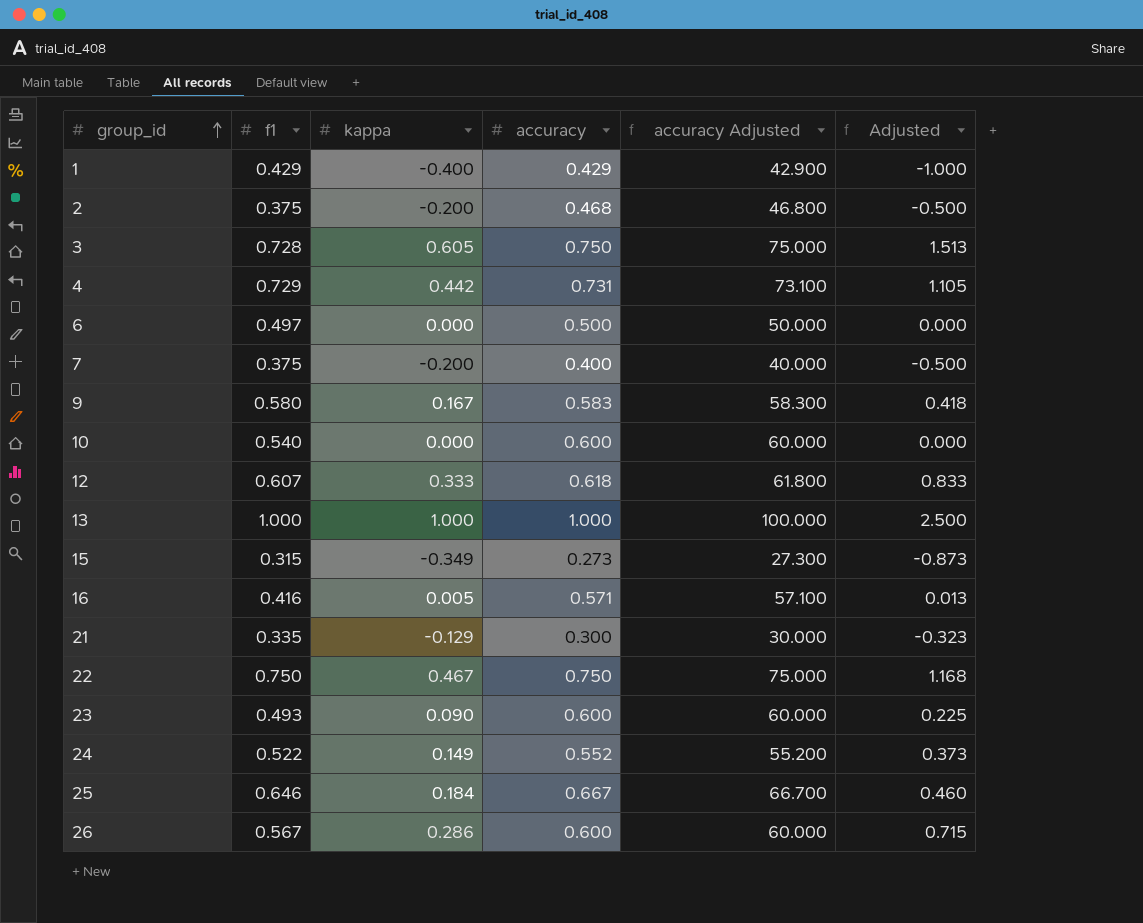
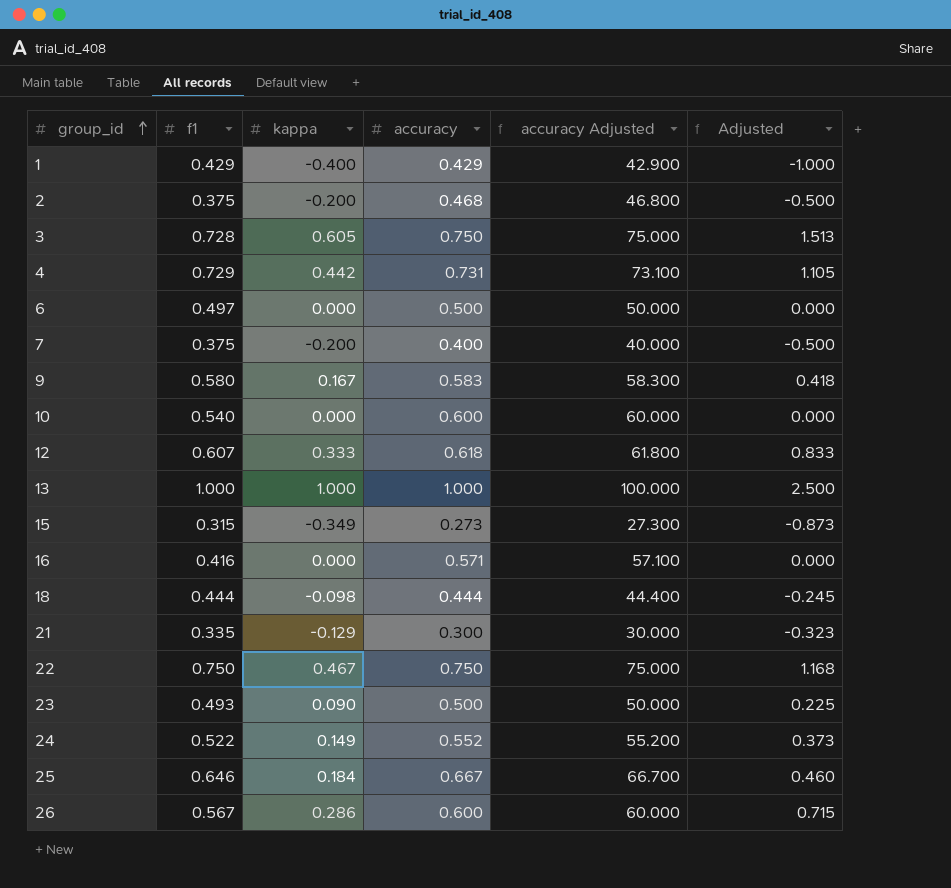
16 | kappa: 0.005 -> 0.000
16 | Adjusted: 0.013 -> 0.000
row 18: none -> 0.444 | -0.098 | 0.444 | 44.400 | -0.245
23 | accuracy: 0.600 -> 0.500
23 | accuracy Adjusted: 60.000 -> 50.000

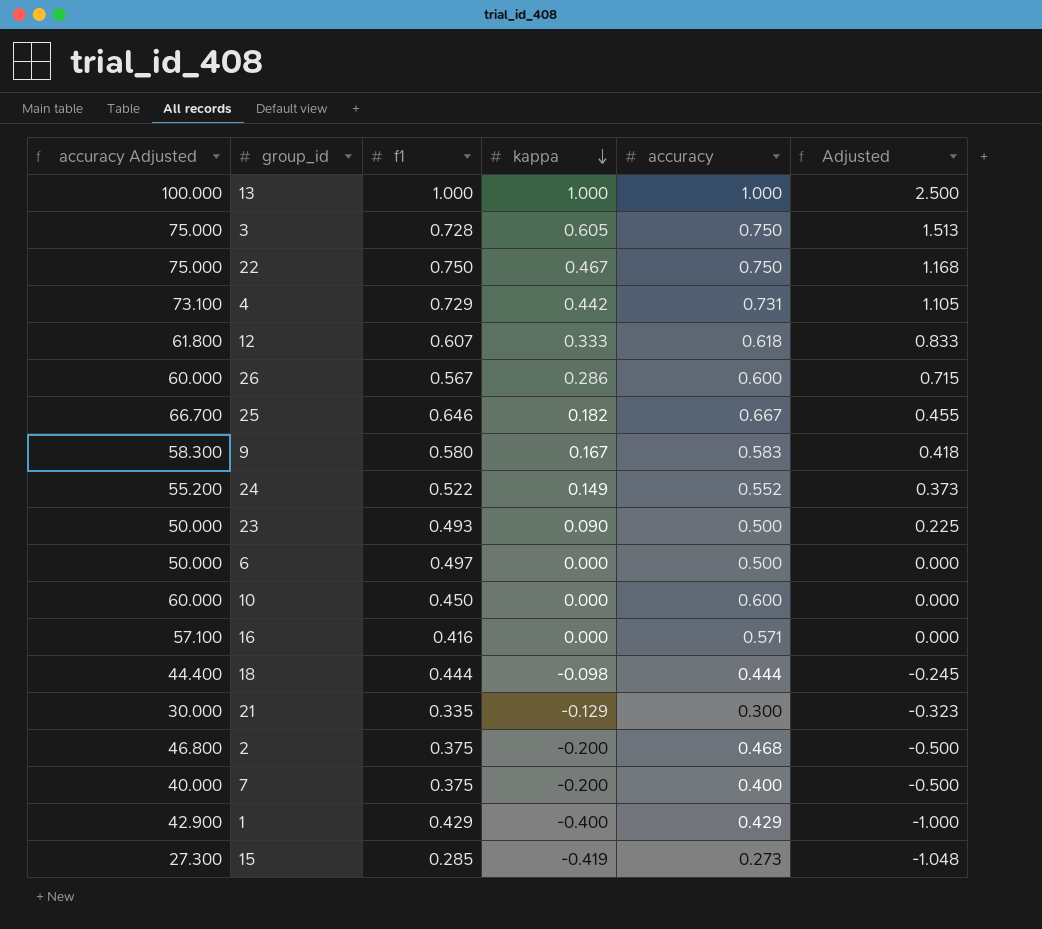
row order: group_id ascending -> kappa descending
column accuracy Adjusted | position: 5 -> 1
25 | kappa: 0.184 -> 0.182
25 | Adjusted: 0.460 -> 0.455
10 | f1: 0.540 -> 0.450
15 | f1: 0.315 -> 0.285
15 | kappa: -0.349 -> -0.419
15 | Adjusted: -0.873 -> -1.048

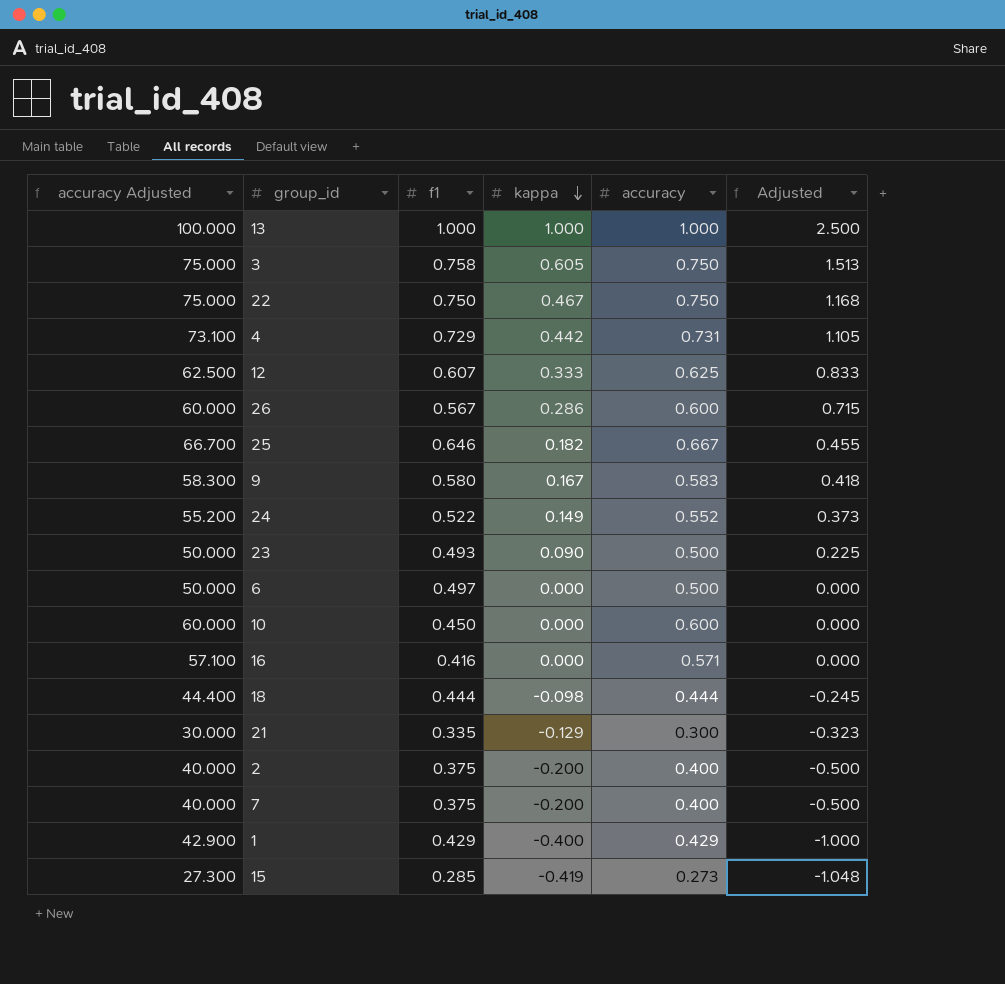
3 | f1: 0.728 -> 0.758
12 | accuracy Adjusted: 61.800 -> 62.500
12 | accuracy: 0.618 -> 0.625
2 | accuracy Adjusted: 46.800 -> 40.000
2 | accuracy: 0.468 -> 0.400

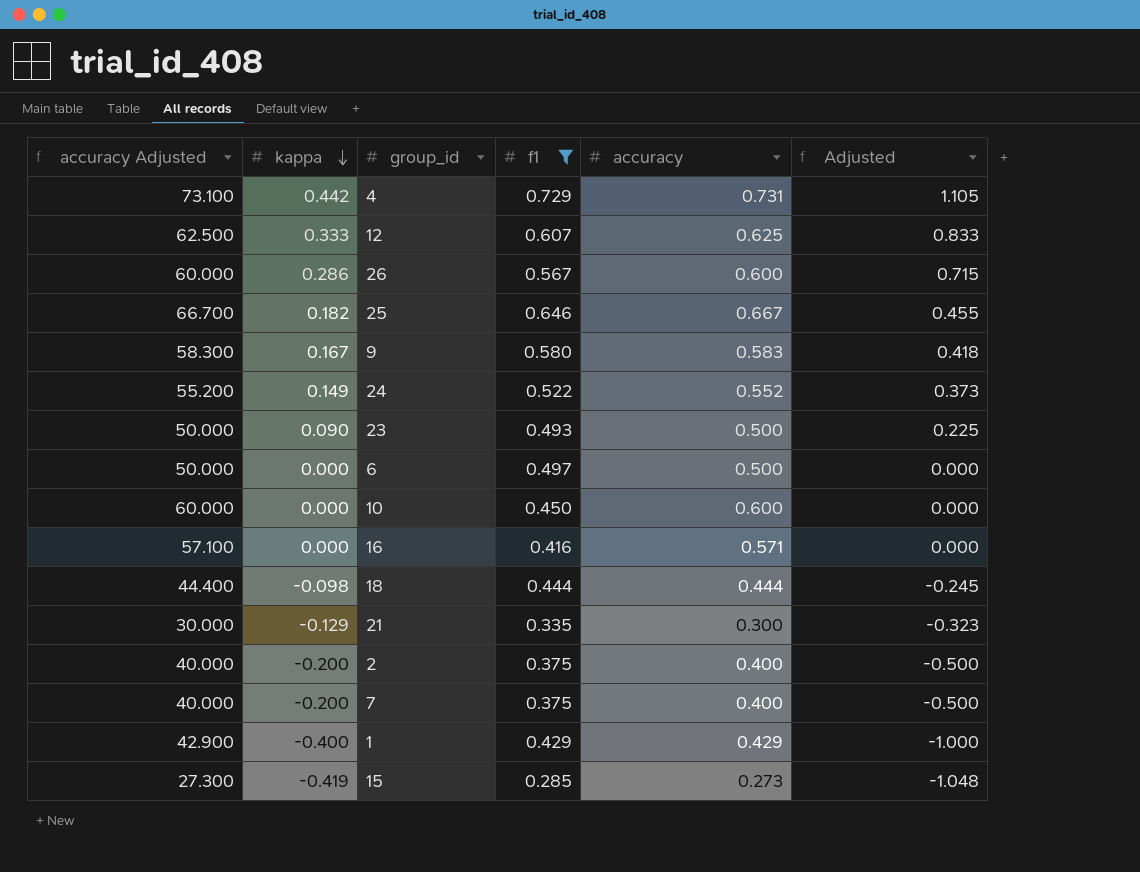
filter: none -> f1 <= 0.729
column kappa | position: 4 -> 2

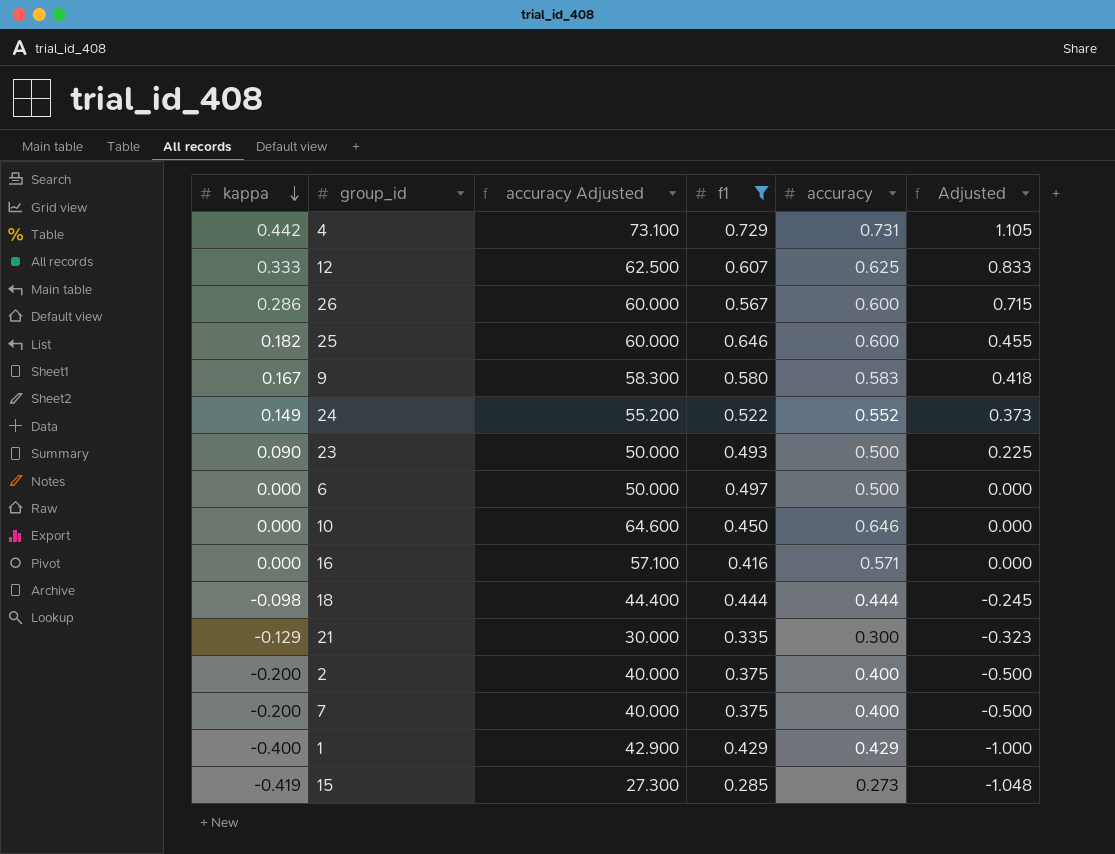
column accuracy Adjusted | position: 1 -> 3
25 | accuracy Adjusted: 66.700 -> 60.000
25 | accuracy: 0.667 -> 0.600
10 | accuracy Adjusted: 60.000 -> 64.600
10 | accuracy: 0.600 -> 0.646

